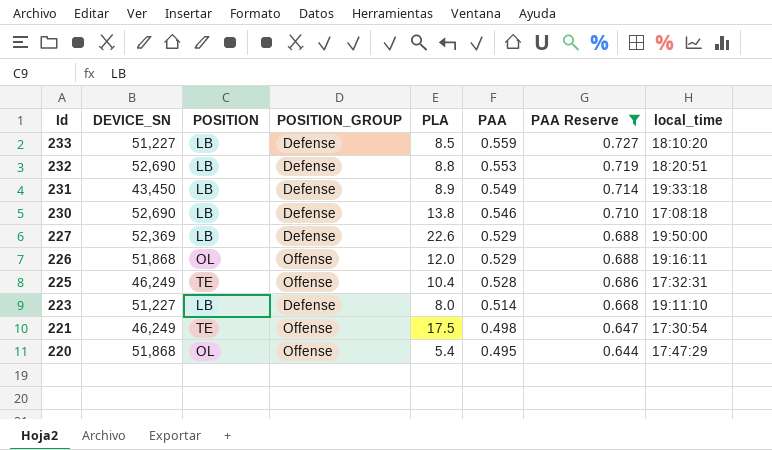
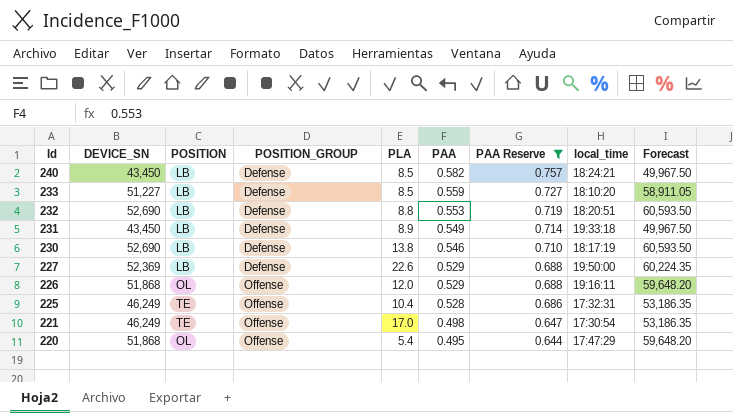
column Forecast | formula: none -> [DEVICE_SN] * 1.15
row 223: 51,227 | LB | Defense | 8.0 | 0.514 | 0.668 | 19:11:10 -> none
row 240: none -> 43,450 | LB | Defense | 8.5 | 0.582 | 0.757 | 18:24:21 | 49,967.50
230 | local_time: 17:08:18 -> 18:17:19
221 | PLA: 17.5 -> 17.0

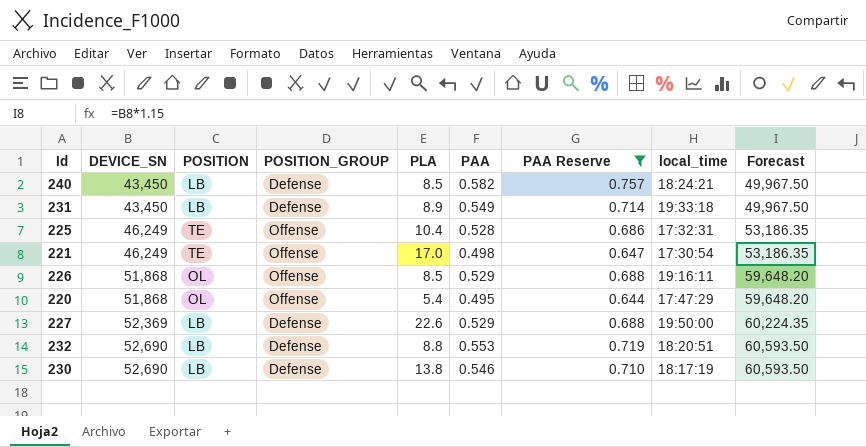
row order: Id descending -> DEVICE_SN ascending
row 233: 51,227 | LB | Defense | 8.5 | 0.559 | 0.727 | 18:10:20 | 58,911.05 -> none
226 | PLA: 12.0 -> 8.5

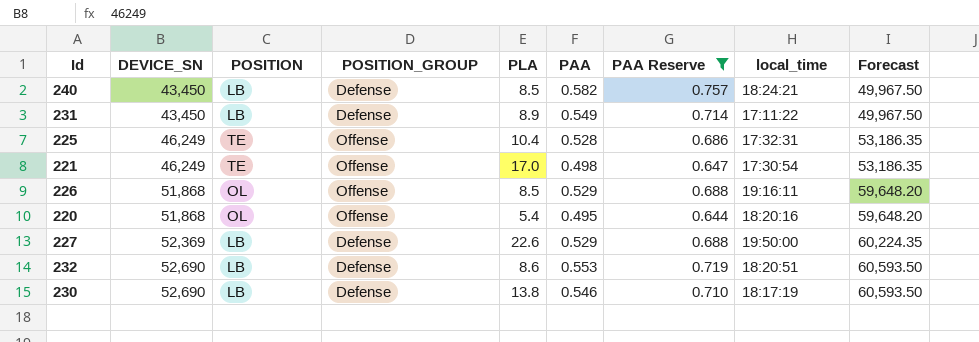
231 | local_time: 19:33:18 -> 17:11:22
220 | local_time: 17:47:29 -> 18:20:16
232 | PLA: 8.8 -> 8.6

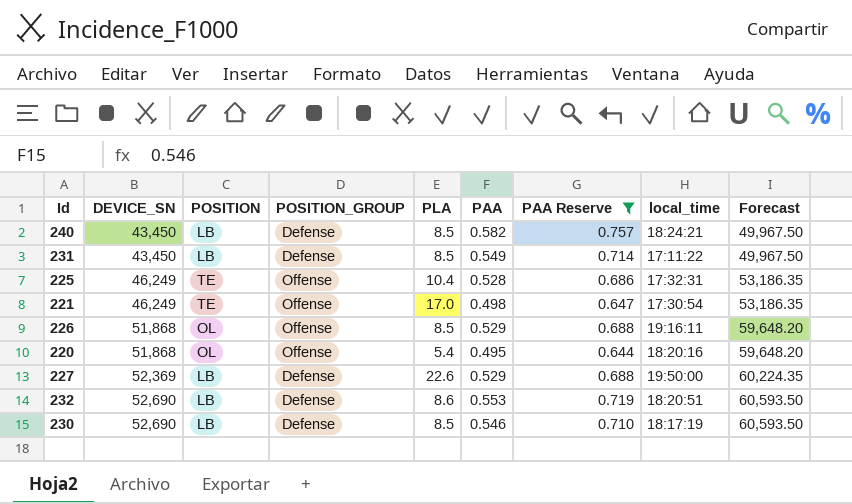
231 | PLA: 8.9 -> 8.5
230 | PLA: 13.8 -> 8.5

